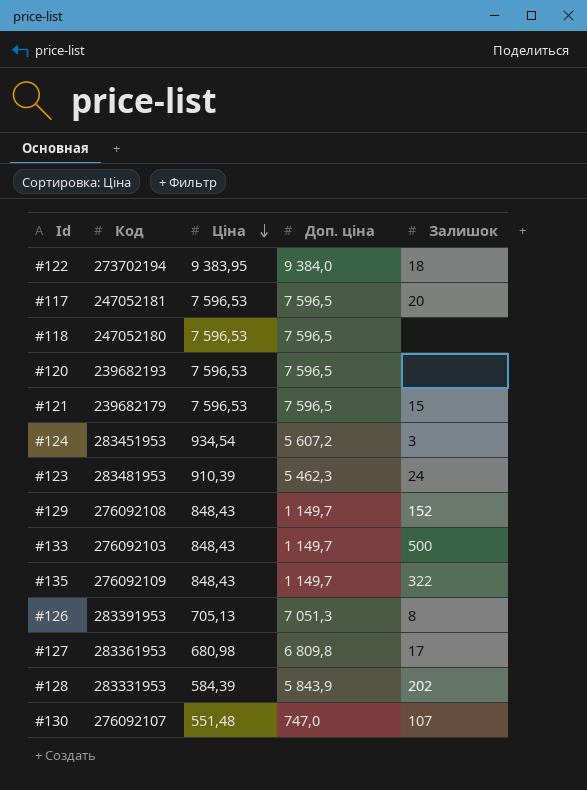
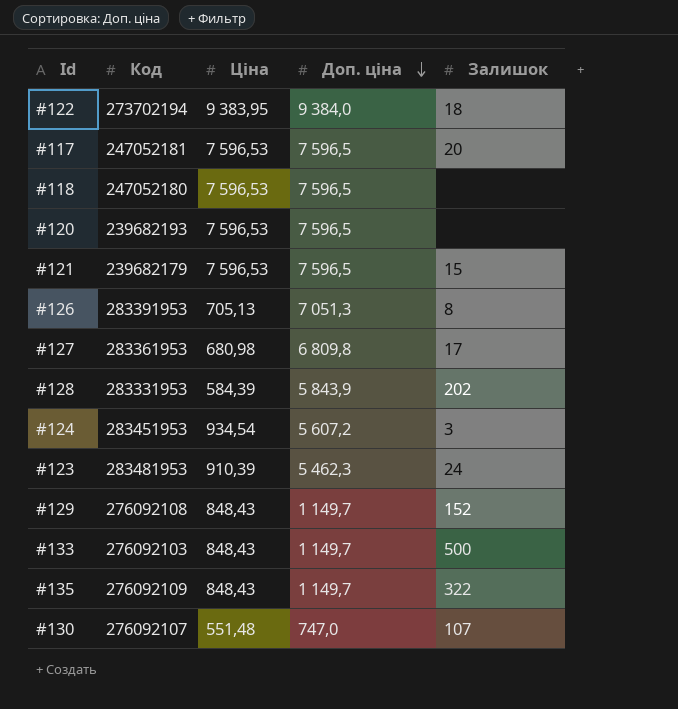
row order: Ціна descending -> Доп. ціна descending

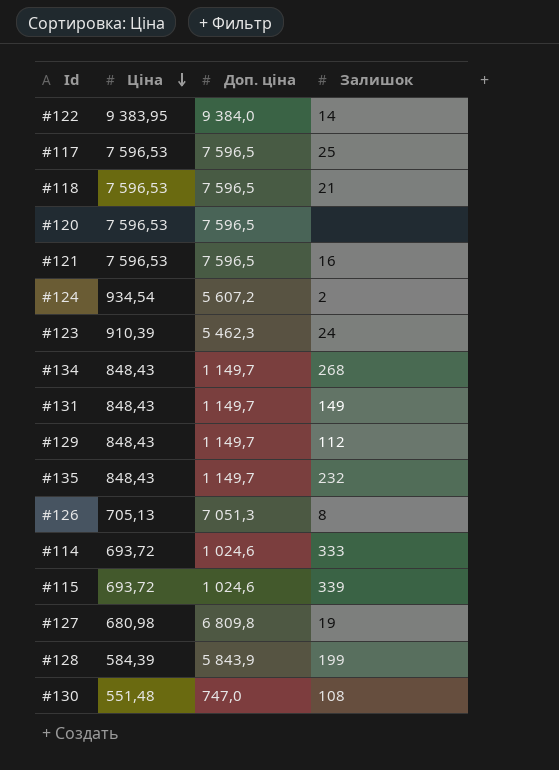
row order: Доп. ціна descending -> Ціна descending
column Код | position: 2 -> none
row #133: 276092103 | 848,43 | 1 149,7 | 500 -> none
#122 | Залишок: 18 -> 14
#117 | Залишок: 20 -> 25
#118 | Залишок: none -> 21
#121 | Залишок: 15 -> 16
#124 | Залишок: 3 -> 2
row #134: none -> 848,43 | 1 149,7 | 268
row #131: none -> 848,43 | 1 149,7 | 149
#129 | Залишок: 152 -> 112
#135 | Залишок: 322 -> 232
row #114: none -> 693,72 | 1 024,6 | 333
row #115: none -> 693,72 | 1 024,6 | 339
#127 | Залишок: 17 -> 19
#128 | Залишок: 202 -> 199
#130 | Залишок: 107 -> 108

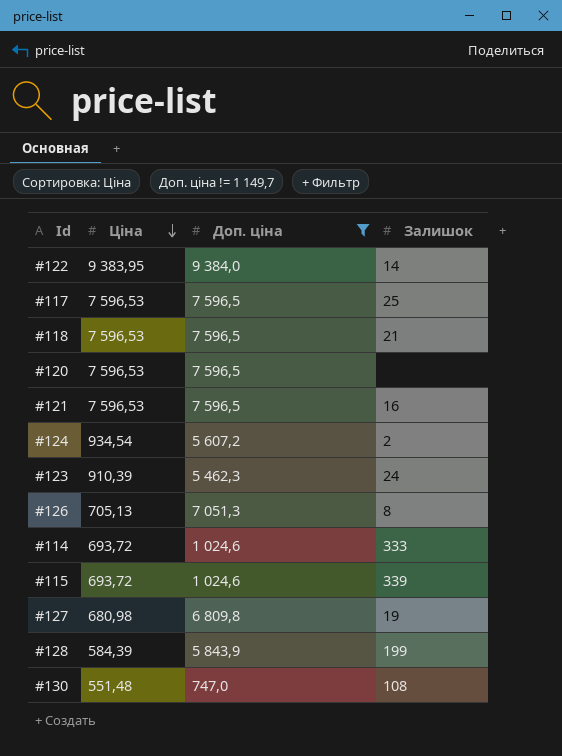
filter: none -> Доп. ціна != 1 149,7

